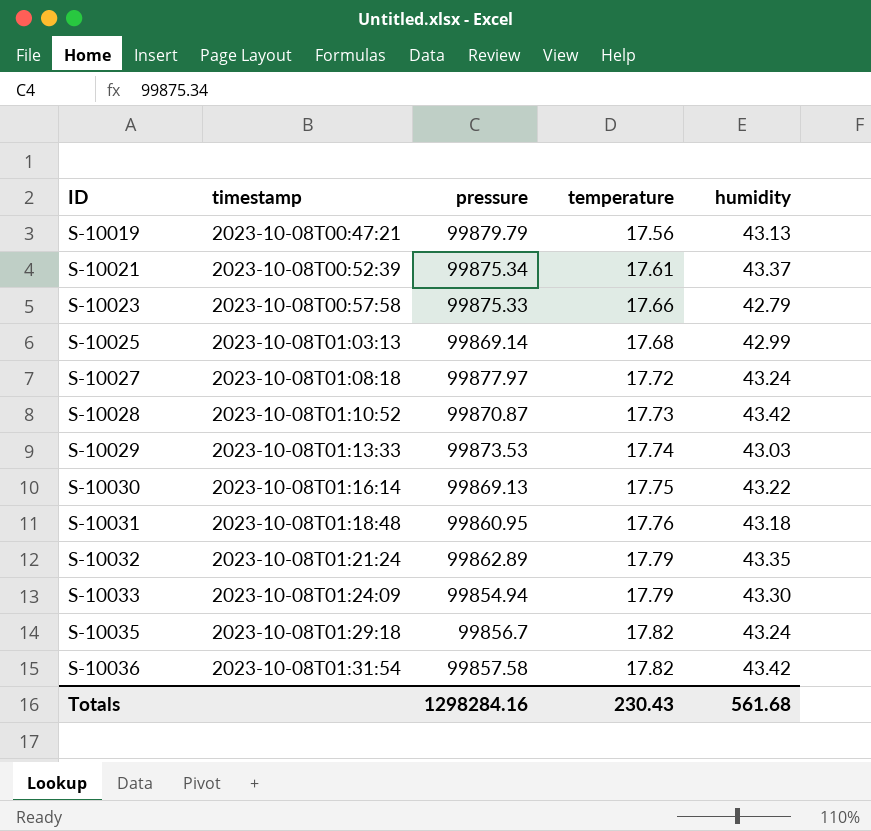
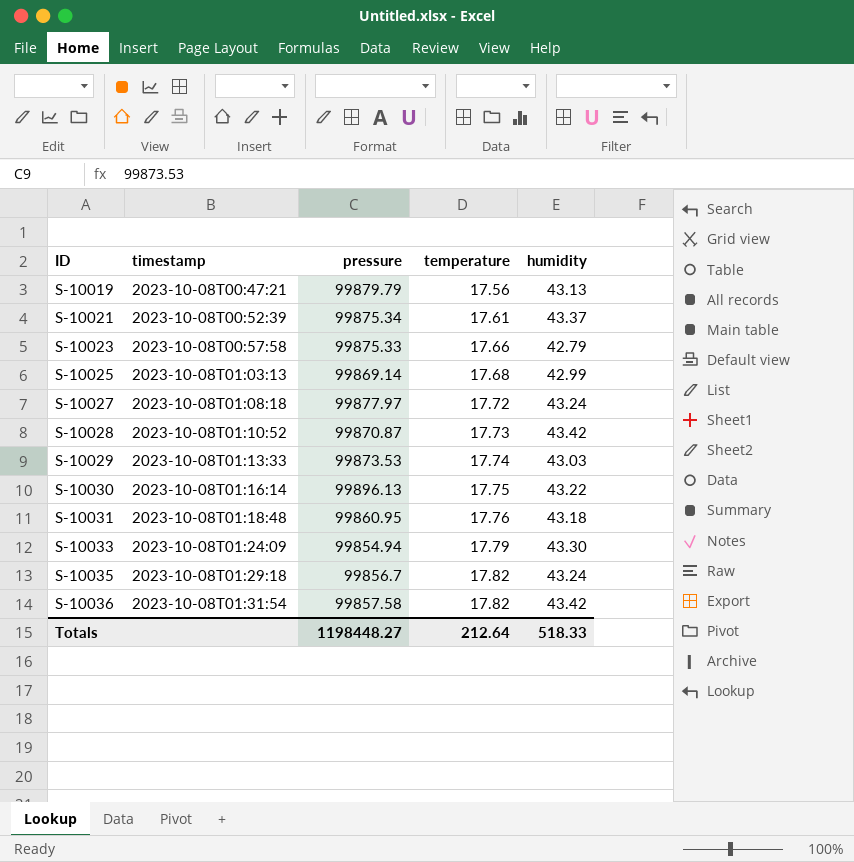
row S-10032: 2023-10-08T01:21:24 | 99862.89 | 17.79 | 43.35 -> none
S-10030 | pressure: 99869.13 -> 99896.13
Totals | pressure: 1298284.16 -> 1198448.27
Totals | temperature: 230.43 -> 212.64
Totals | humidity: 561.68 -> 518.33

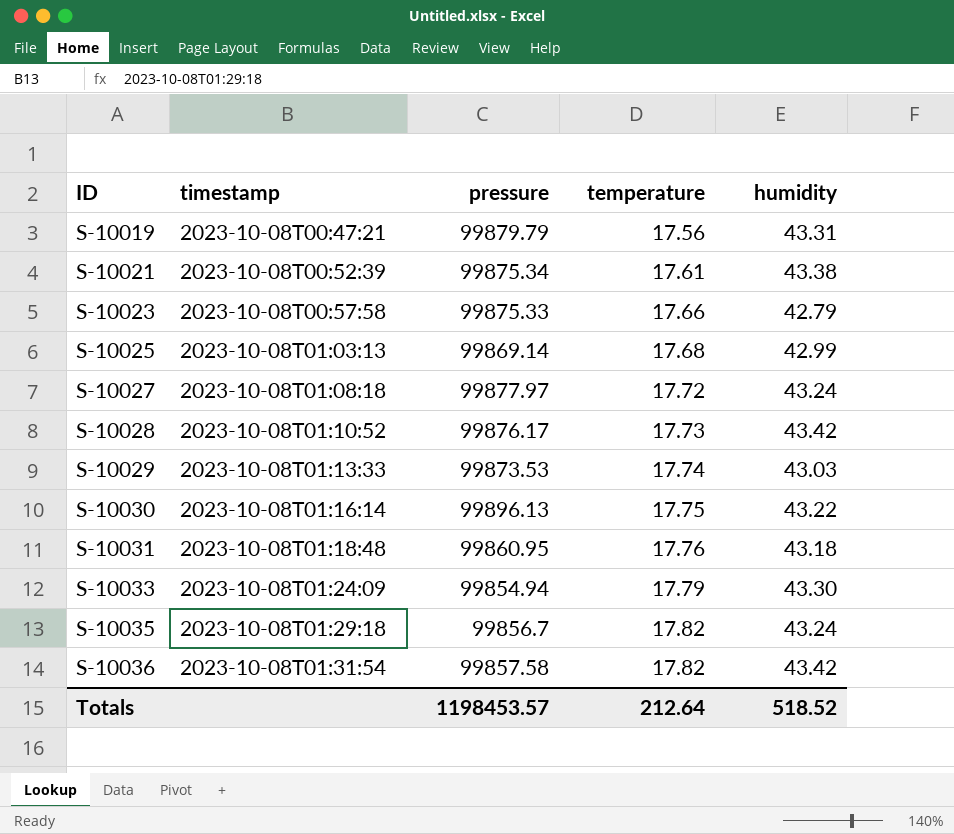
S-10019 | humidity: 43.13 -> 43.31
S-10021 | humidity: 43.37 -> 43.38
S-10028 | pressure: 99870.87 -> 99876.17
Totals | pressure: 1198448.27 -> 1198453.57
Totals | humidity: 518.33 -> 518.52

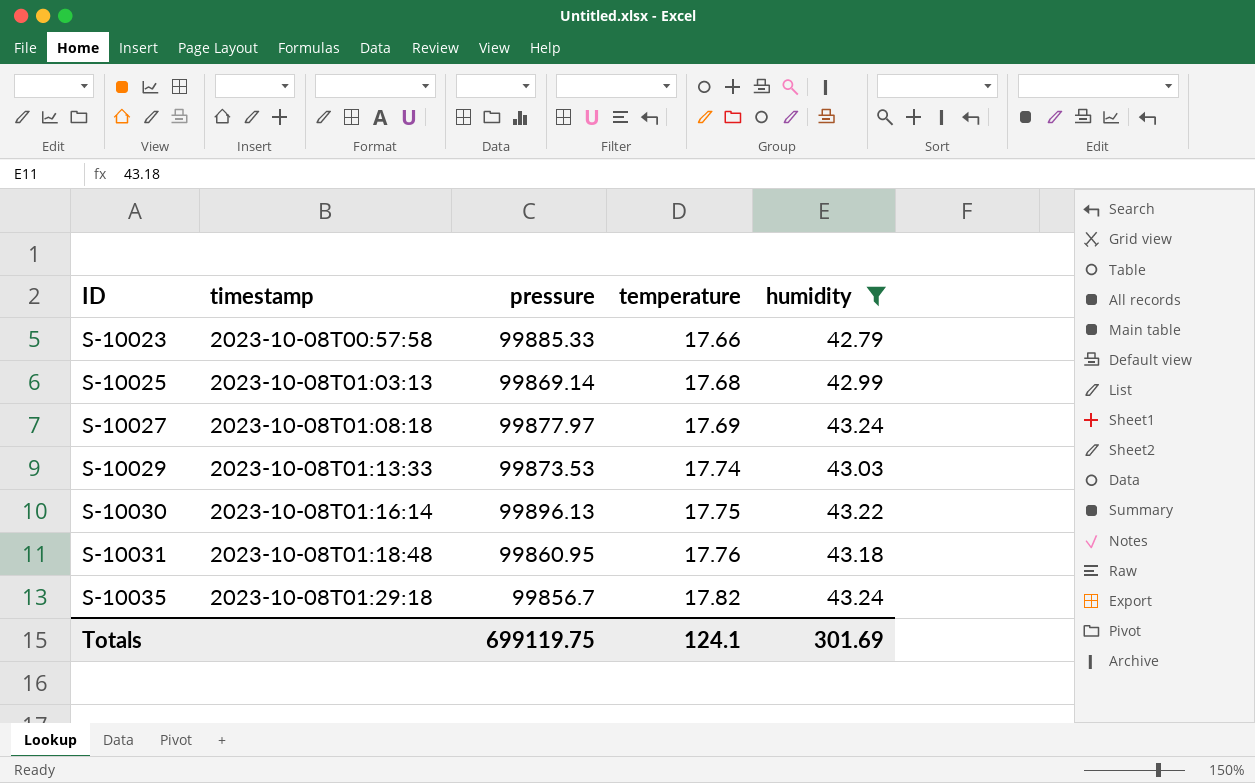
filter: none -> humidity <= 43.24
S-10023 | pressure: 99875.33 -> 99885.33
S-10027 | temperature: 17.72 -> 17.69
Totals | pressure: 1198453.57 -> 699119.75
Totals | temperature: 212.64 -> 124.1
Totals | humidity: 518.52 -> 301.69

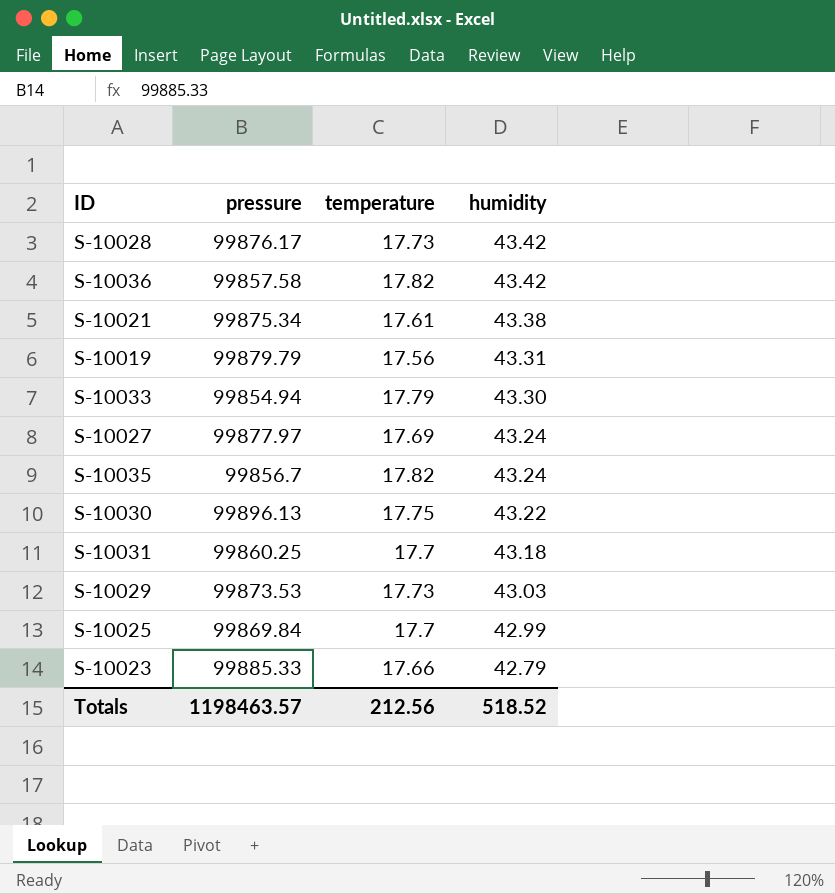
filter: humidity <= 43.24 -> none
row order: ID ascending -> humidity descending
column timestamp | position: 2 -> none
S-10031 | pressure: 99860.95 -> 99860.25
S-10031 | temperature: 17.76 -> 17.7
S-10029 | temperature: 17.74 -> 17.73
S-10025 | pressure: 99869.14 -> 99869.84
S-10025 | temperature: 17.68 -> 17.7
Totals | pressure: 699119.75 -> 1198463.57
Totals | temperature: 124.1 -> 212.56
Totals | humidity: 301.69 -> 518.52

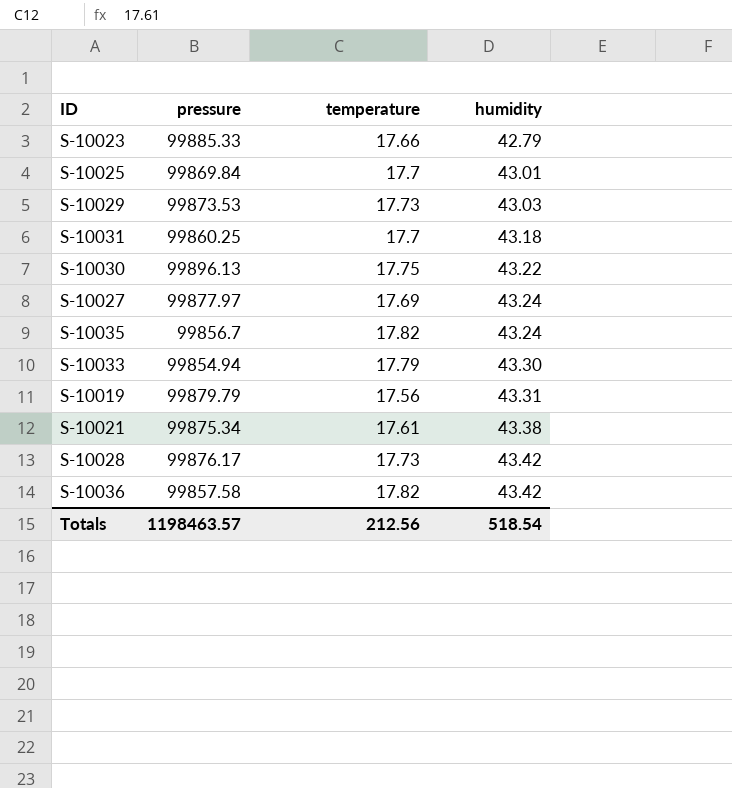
row order: humidity descending -> humidity ascending
S-10025 | humidity: 42.99 -> 43.01
Totals | humidity: 518.52 -> 518.54

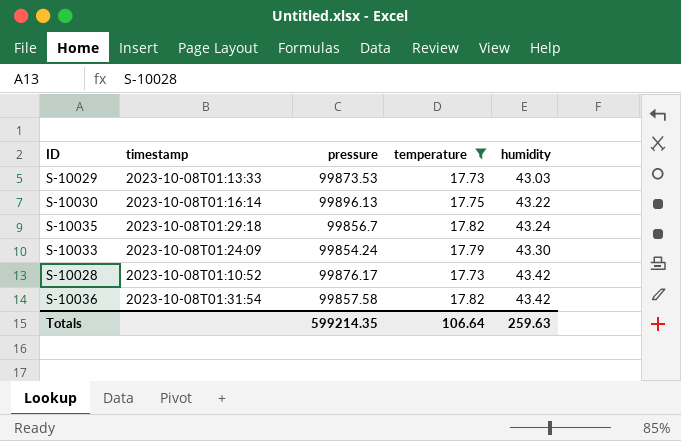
filter: none -> temperature >= 17.73
column timestamp | position: none -> 2
S-10033 | pressure: 99854.94 -> 99854.24
Totals | pressure: 1198463.57 -> 599214.35
Totals | temperature: 212.56 -> 106.64
Totals | humidity: 518.54 -> 259.63

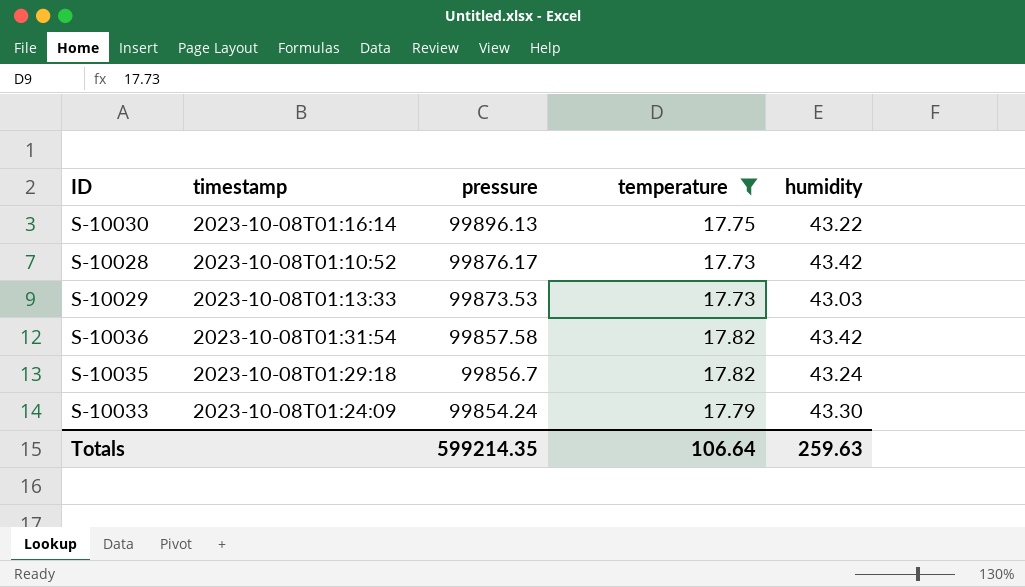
row order: humidity ascending -> pressure descending

